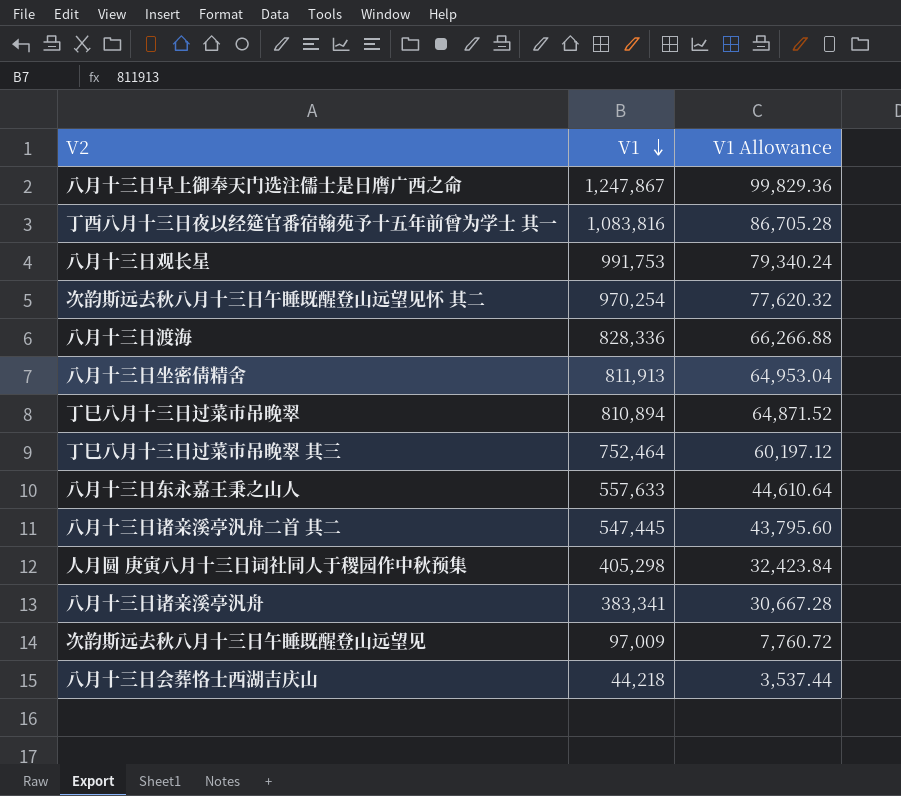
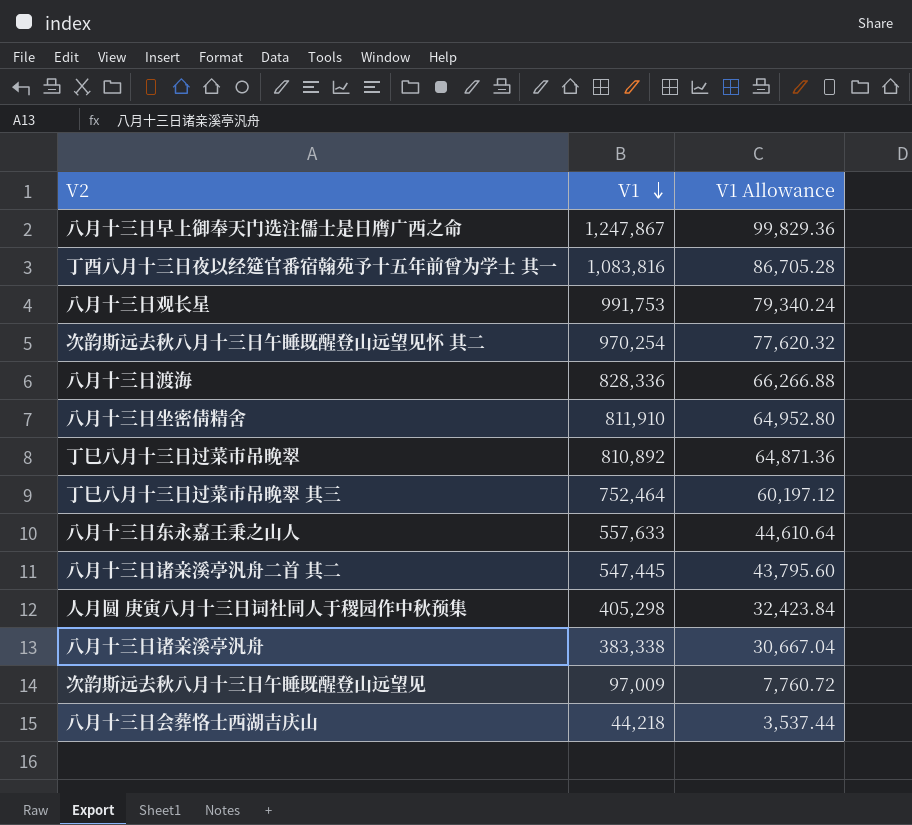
八月十三日坐密倩精舍 | V1: 811,913 -> 811,910
八月十三日坐密倩精舍 | V1 Allowance: 64,953.04 -> 64,952.80
丁巳八月十三日过菜市吊晚翠 | V1: 810,894 -> 810,892
丁巳八月十三日过菜市吊晚翠 | V1 Allowance: 64,871.52 -> 64,871.36
八月十三日诸亲溪亭汎舟 | V1: 383,341 -> 383,338
八月十三日诸亲溪亭汎舟 | V1 Allowance: 30,667.28 -> 30,667.04

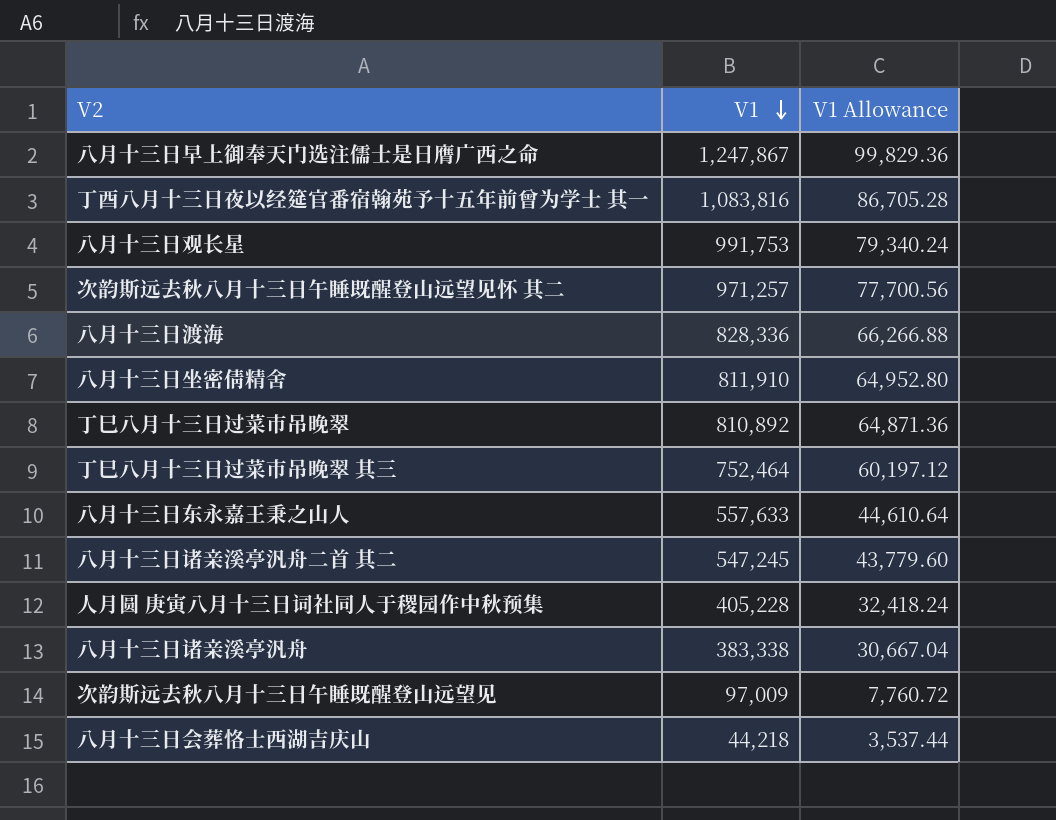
次韵斯远去秋八月十三日午睡既醒登山远望见怀 其二 | V1: 970,254 -> 971,257
次韵斯远去秋八月十三日午睡既醒登山远望见怀 其二 | V1 Allowance: 77,620.32 -> 77,700.56
八月十三日诸亲溪亭汎舟二首 其二 | V1: 547,445 -> 547,245
八月十三日诸亲溪亭汎舟二首 其二 | V1 Allowance: 43,795.60 -> 43,779.60
人月圆 庚寅八月十三日词社同人于稷园作中秋预集 | V1: 405,298 -> 405,228
人月圆 庚寅八月十三日词社同人于稷园作中秋预集 | V1 Allowance: 32,423.84 -> 32,418.24

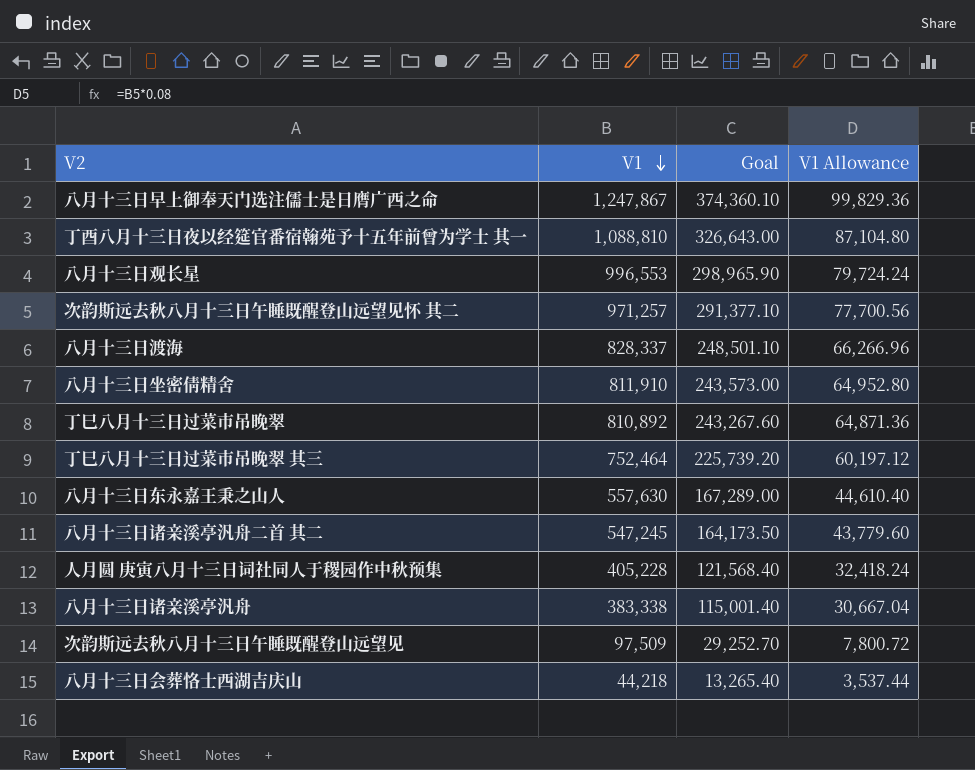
column Goal | formula: none -> [V1] * 0.3
丁酉八月十三日夜以经筵官番宿翰苑予十五年前曾为学士 其一 | V1: 1,083,816 -> 1,088,810
丁酉八月十三日夜以经筵官番宿翰苑予十五年前曾为学士 其一 | V1 Allowance: 86,705.28 -> 87,104.80
八月十三日观长星 | V1: 991,753 -> 996,553
八月十三日观长星 | V1 Allowance: 79,340.24 -> 79,724.24
八月十三日渡海 | V1: 828,336 -> 828,337
八月十三日渡海 | V1 Allowance: 66,266.88 -> 66,266.96
八月十三日东永嘉王秉之山人 | V1: 557,633 -> 557,630
八月十三日东永嘉王秉之山人 | V1 Allowance: 44,610.64 -> 44,610.40
次韵斯远去秋八月十三日午睡既醒登山远望见 | V1: 97,009 -> 97,509
次韵斯远去秋八月十三日午睡既醒登山远望见 | V1 Allowance: 7,760.72 -> 7,800.72

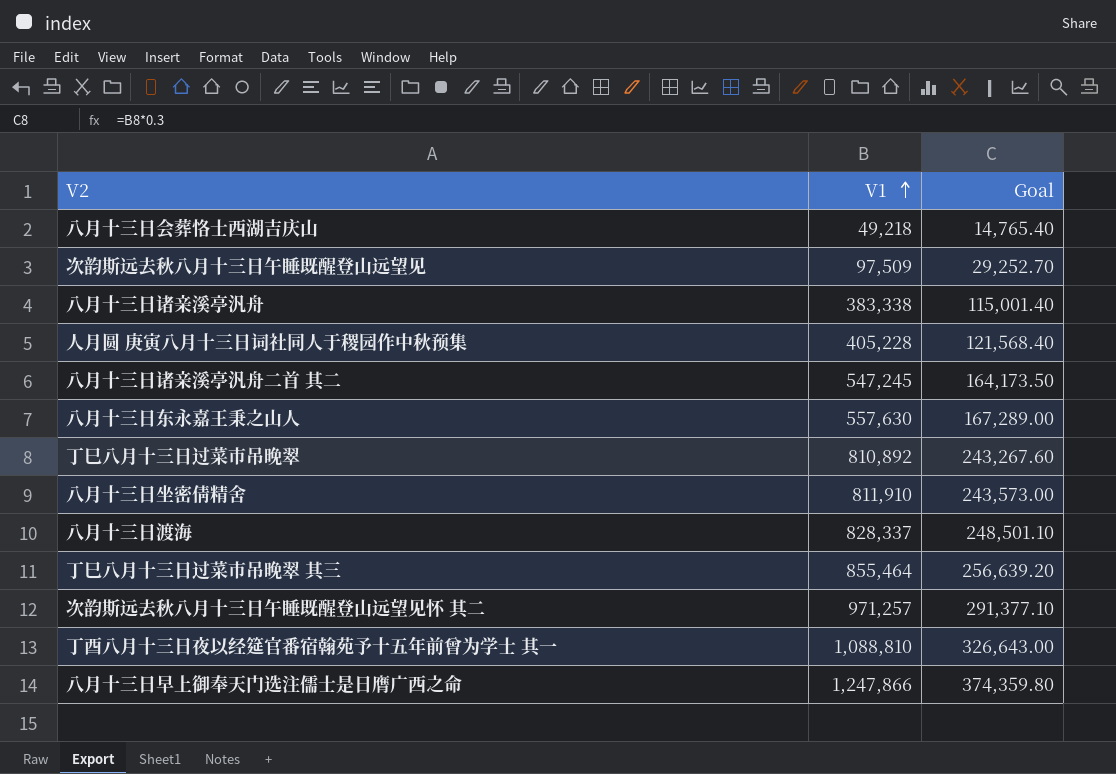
row order: V1 descending -> V1 ascending
column V1 Allowance | formula: [V1] * 0.08 -> none
row 八月十三日观长星: 996,553 | 298,965.90 | 79,724.24 -> none
八月十三日会葬恪士西湖吉庆山 | V1: 44,218 -> 49,218
八月十三日会葬恪士西湖吉庆山 | Goal: 13,265.40 -> 14,765.40
丁巳八月十三日过菜市吊晚翠 其三 | V1: 752,464 -> 855,464
丁巳八月十三日过菜市吊晚翠 其三 | Goal: 225,739.20 -> 256,639.20
八月十三日早上御奉天门选注儒士是日膺广西之命 | V1: 1,247,867 -> 1,247,866
八月十三日早上御奉天门选注儒士是日膺广西之命 | Goal: 374,360.10 -> 374,359.80

